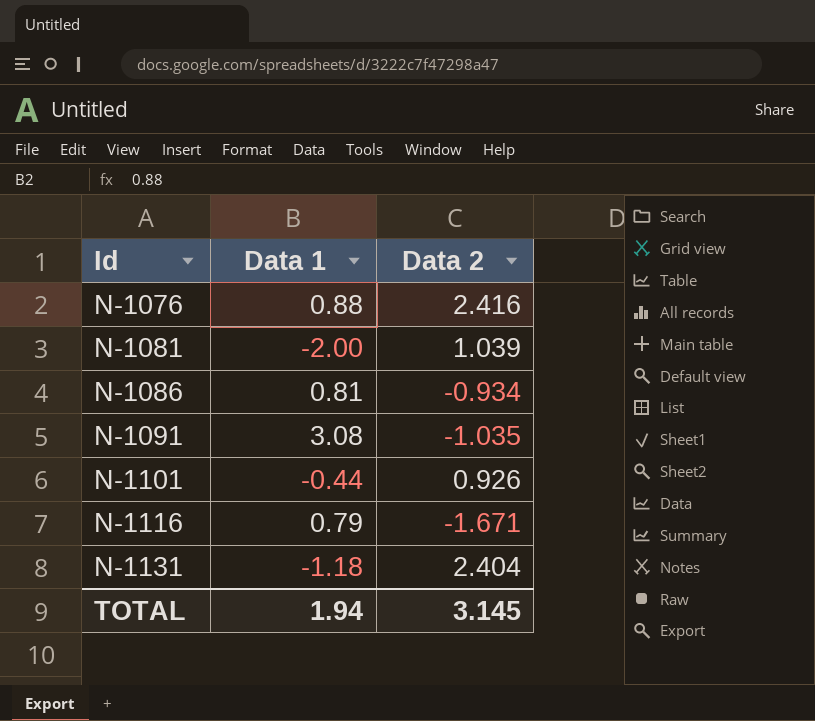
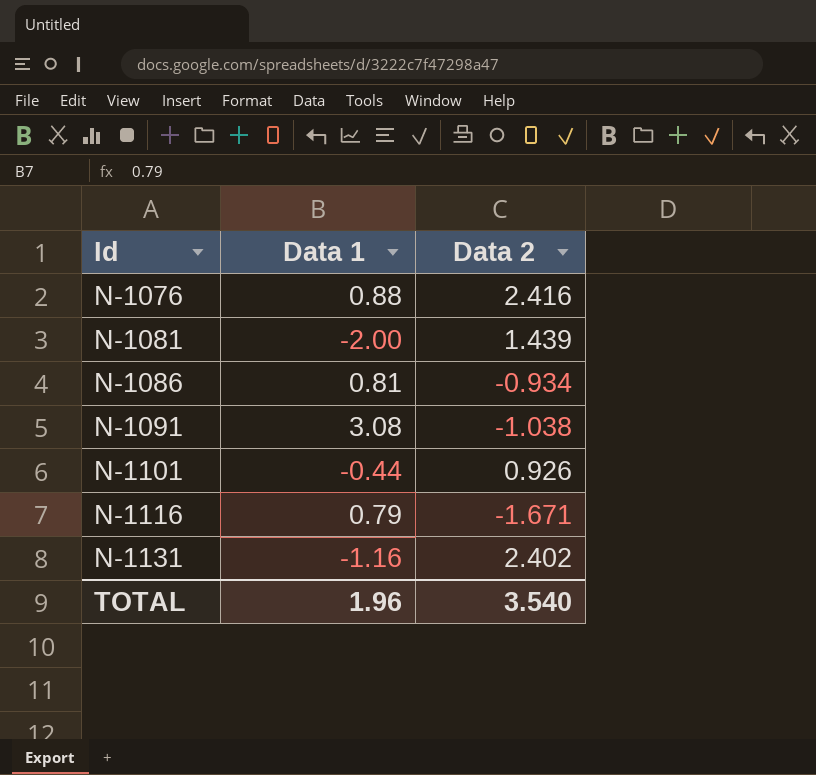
N-1081 | Data 2: 1.039 -> 1.439
N-1091 | Data 2: -1.035 -> -1.038
N-1131 | Data 1: -1.18 -> -1.16
N-1131 | Data 2: 2.404 -> 2.402
TOTAL | Data 1: 1.94 -> 1.96
TOTAL | Data 2: 3.145 -> 3.540

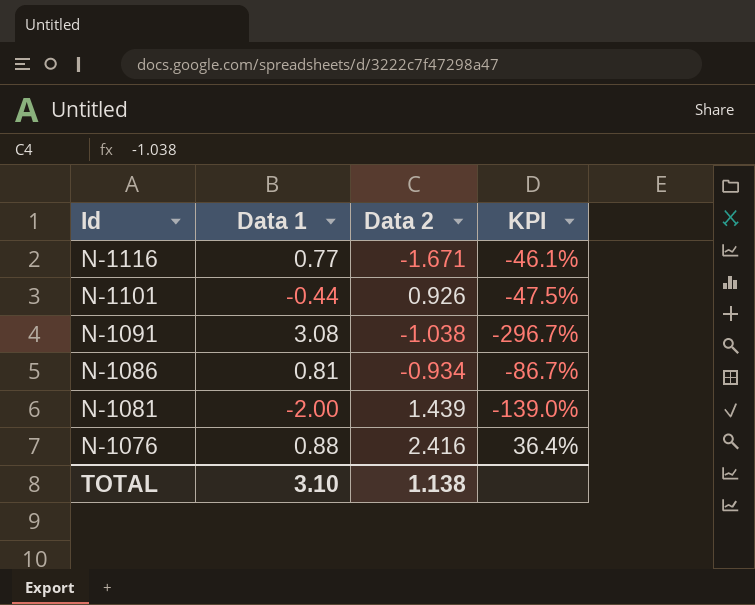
row order: Id ascending -> Id descending
column KPI | formula: none -> [Data 1] / [Data 2]
row N-1131: -1.16 | 2.402 -> none
N-1116 | Data 1: 0.79 -> 0.77
TOTAL | Data 1: 1.96 -> 3.10
TOTAL | Data 2: 3.540 -> 1.138

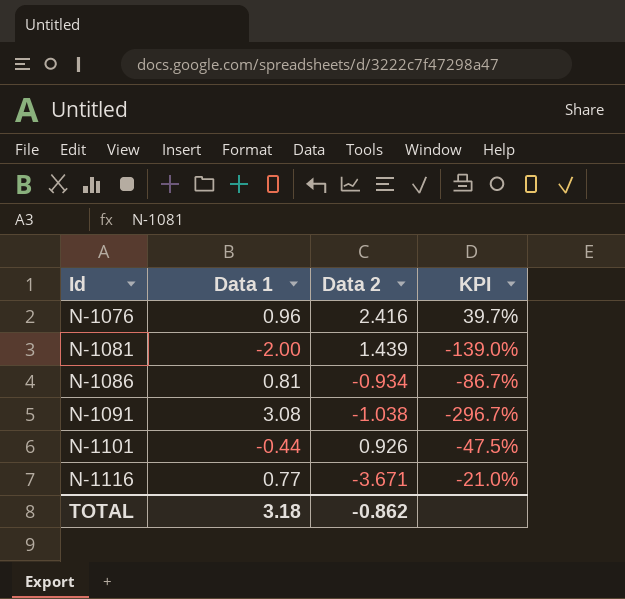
row order: Id descending -> Id ascending
N-1076 | Data 1: 0.88 -> 0.96
N-1076 | KPI: 36.4% -> 39.7%
N-1116 | Data 2: -1.671 -> -3.671
N-1116 | KPI: -46.1% -> -21.0%
TOTAL | Data 1: 3.10 -> 3.18
TOTAL | Data 2: 1.138 -> -0.862

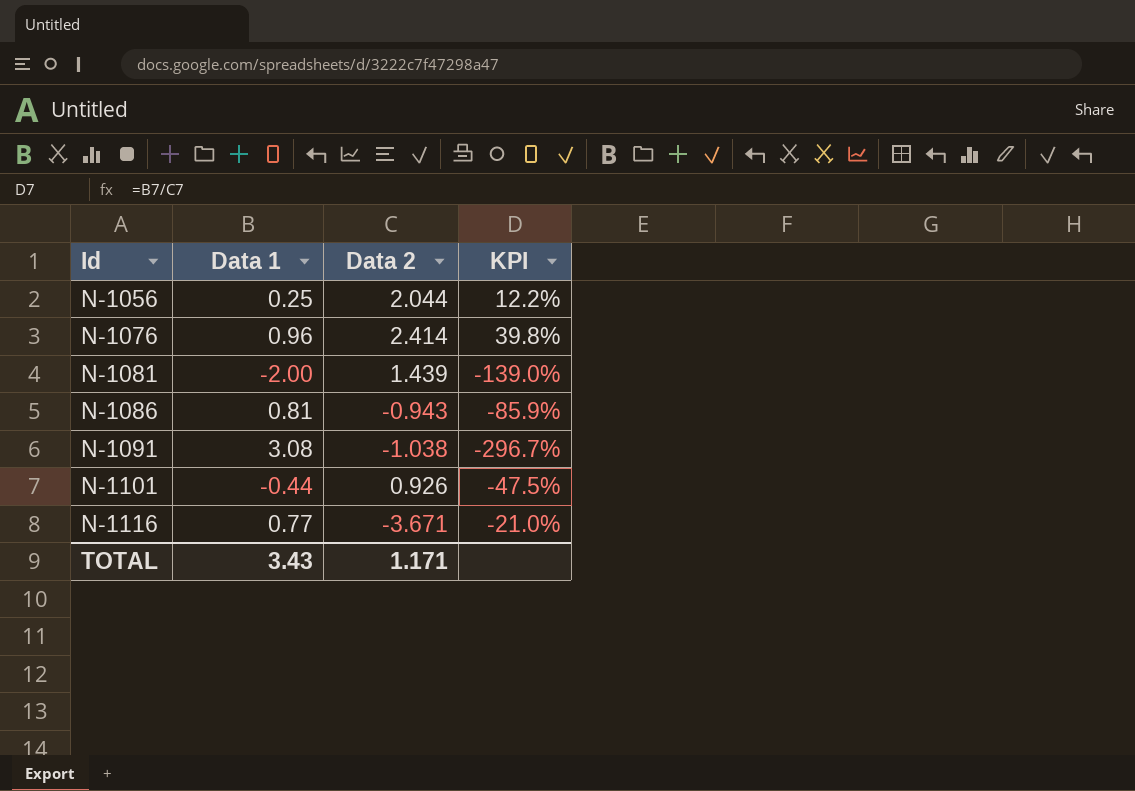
row N-1056: none -> 0.25 | 2.044 | 12.2%
N-1076 | Data 2: 2.416 -> 2.414
N-1076 | KPI: 39.7% -> 39.8%
N-1086 | Data 2: -0.934 -> -0.943
N-1086 | KPI: -86.7% -> -85.9%
TOTAL | Data 1: 3.18 -> 3.43
TOTAL | Data 2: -0.862 -> 1.171

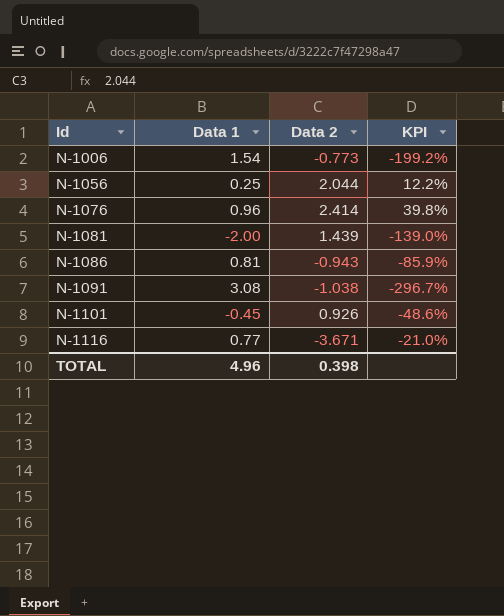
row N-1006: none -> 1.54 | -0.773 | -199.2%
N-1101 | Data 1: -0.44 -> -0.45
N-1101 | KPI: -47.5% -> -48.6%
TOTAL | Data 1: 3.43 -> 4.96
TOTAL | Data 2: 1.171 -> 0.398

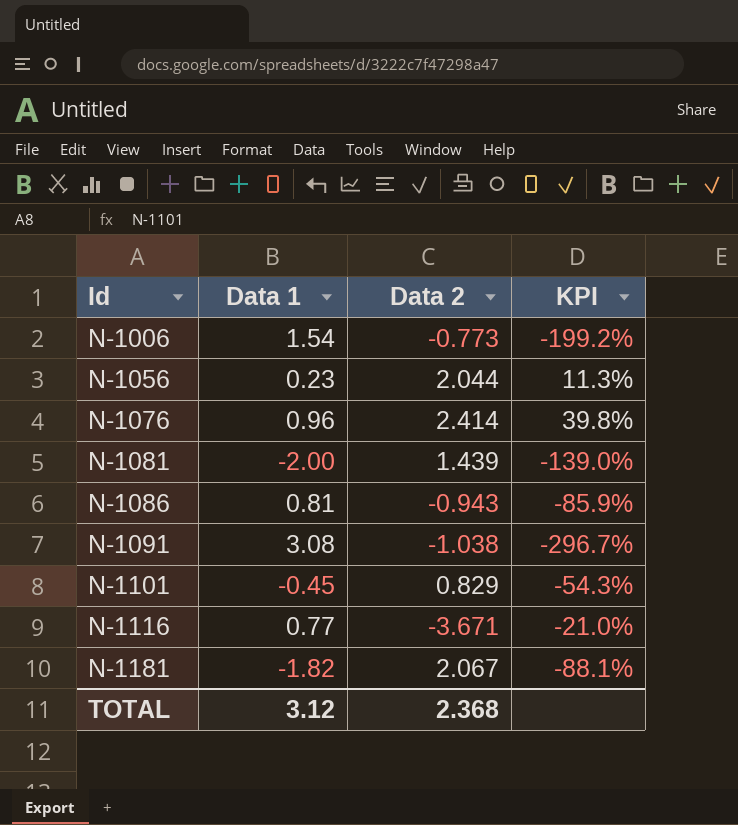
N-1056 | Data 1: 0.25 -> 0.23
N-1056 | KPI: 12.2% -> 11.3%
N-1101 | Data 2: 0.926 -> 0.829
N-1101 | KPI: -48.6% -> -54.3%
row N-1181: none -> -1.82 | 2.067 | -88.1%
TOTAL | Data 1: 4.96 -> 3.12
TOTAL | Data 2: 0.398 -> 2.368

